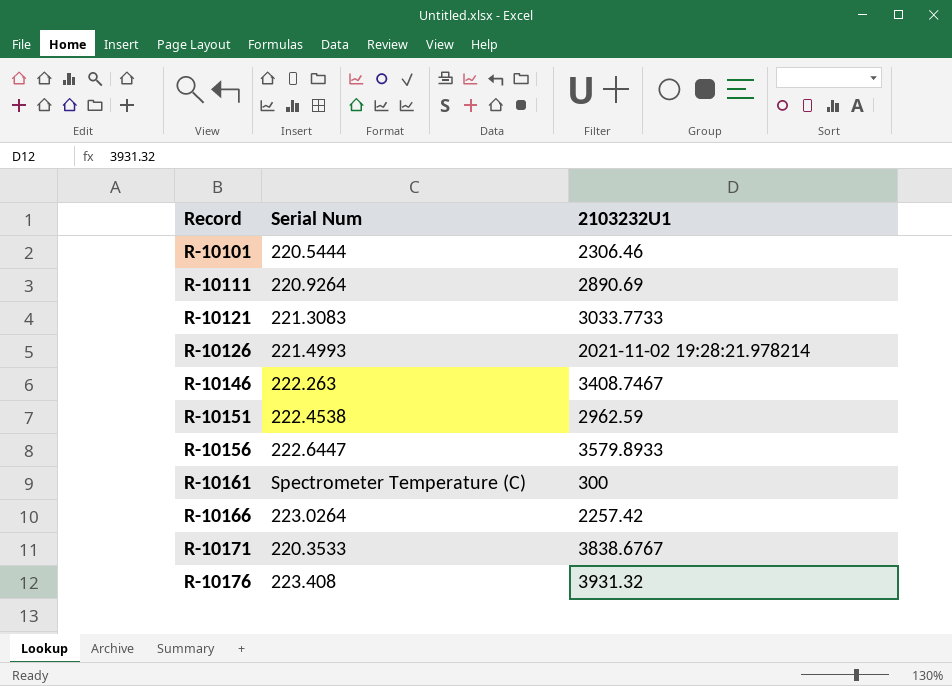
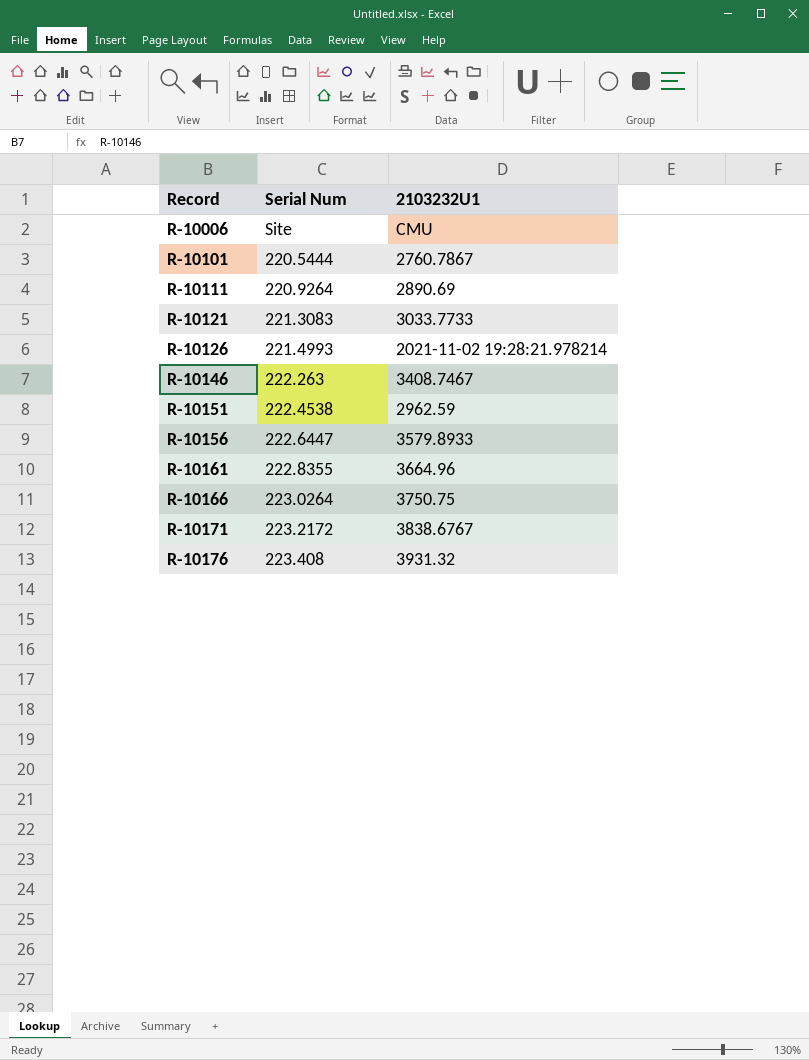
row R-10006: none -> Site | CMU
R-10101 | 2103232U1: 2306.46 -> 2760.7867
R-10161 | Serial Num: Spectrometer Temperature (C) -> 222.8355
R-10161 | 2103232U1: 300 -> 3664.96
R-10166 | 2103232U1: 2257.42 -> 3750.75
R-10171 | Serial Num: 220.3533 -> 223.2172

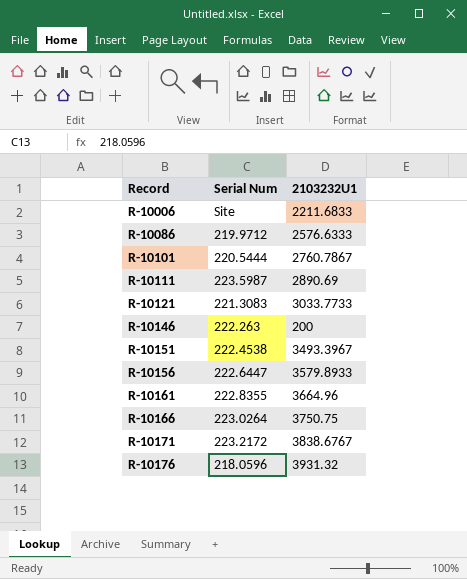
row R-10126: 221.4993 | 2021-11-02 19:28:21.978214 -> none
R-10006 | 2103232U1: CMU -> 2211.6833
row R-10086: none -> 219.9712 | 2576.6333
R-10111 | Serial Num: 220.9264 -> 223.5987
R-10146 | 2103232U1: 3408.7467 -> 200
R-10151 | 2103232U1: 2962.59 -> 3493.3967
R-10176 | Serial Num: 223.408 -> 218.0596

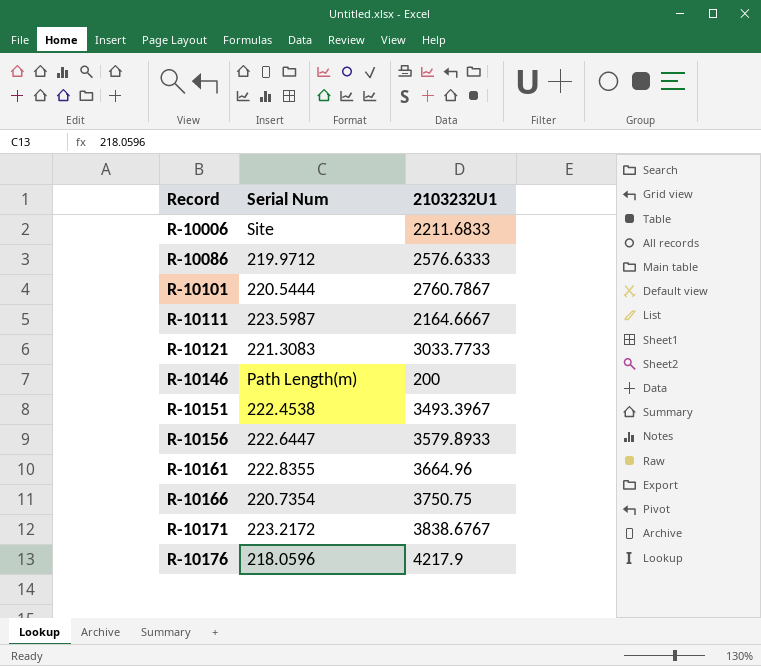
R-10111 | 2103232U1: 2890.69 -> 2164.6667
R-10146 | Serial Num: 222.263 -> Path Length(m)
R-10166 | Serial Num: 223.0264 -> 220.7354
R-10176 | 2103232U1: 3931.32 -> 4217.9

